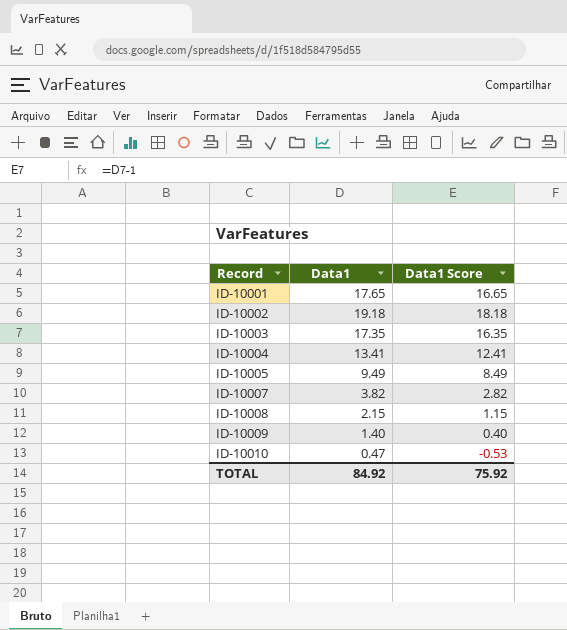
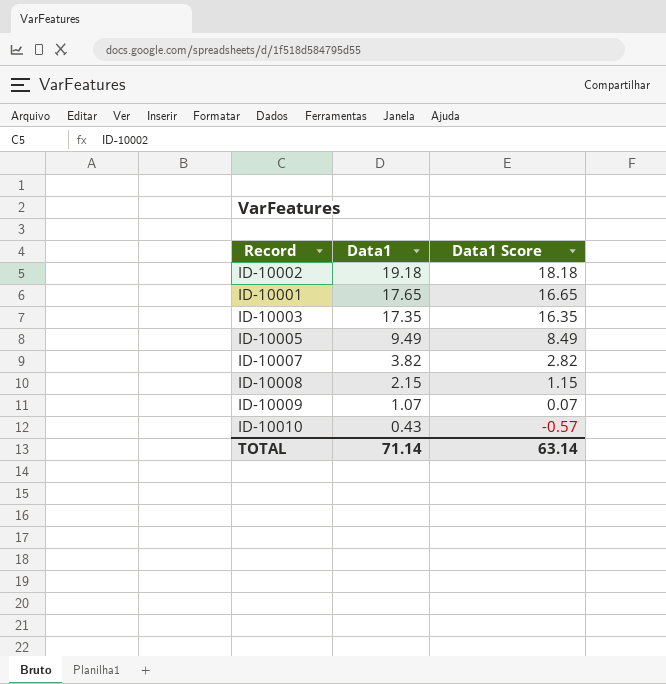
row order: Record ascending -> Data1 descending
row ID-10004: 13.41 | 12.41 -> none
ID-10009 | Data1: 1.40 -> 1.07
ID-10009 | Data1 Score: 0.40 -> 0.07
ID-10010 | Data1: 0.47 -> 0.43
ID-10010 | Data1 Score: -0.53 -> -0.57
TOTAL | Data1: 84.92 -> 71.14
TOTAL | Data1 Score: 75.92 -> 63.14

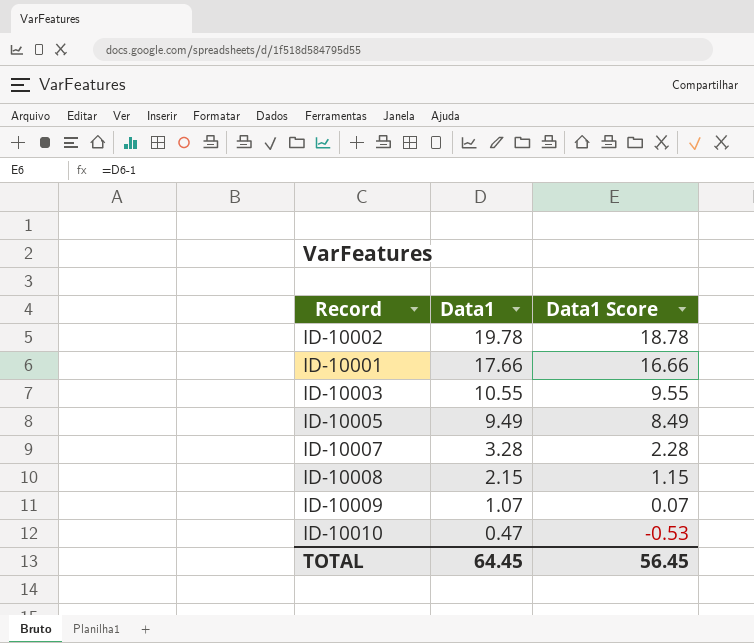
ID-10002 | Data1: 19.18 -> 19.78
ID-10002 | Data1 Score: 18.18 -> 18.78
ID-10001 | Data1: 17.65 -> 17.66
ID-10001 | Data1 Score: 16.65 -> 16.66
ID-10003 | Data1: 17.35 -> 10.55
ID-10003 | Data1 Score: 16.35 -> 9.55
ID-10007 | Data1: 3.82 -> 3.28
ID-10007 | Data1 Score: 2.82 -> 2.28
ID-10010 | Data1: 0.43 -> 0.47
ID-10010 | Data1 Score: -0.57 -> -0.53
TOTAL | Data1: 71.14 -> 64.45
TOTAL | Data1 Score: 63.14 -> 56.45

